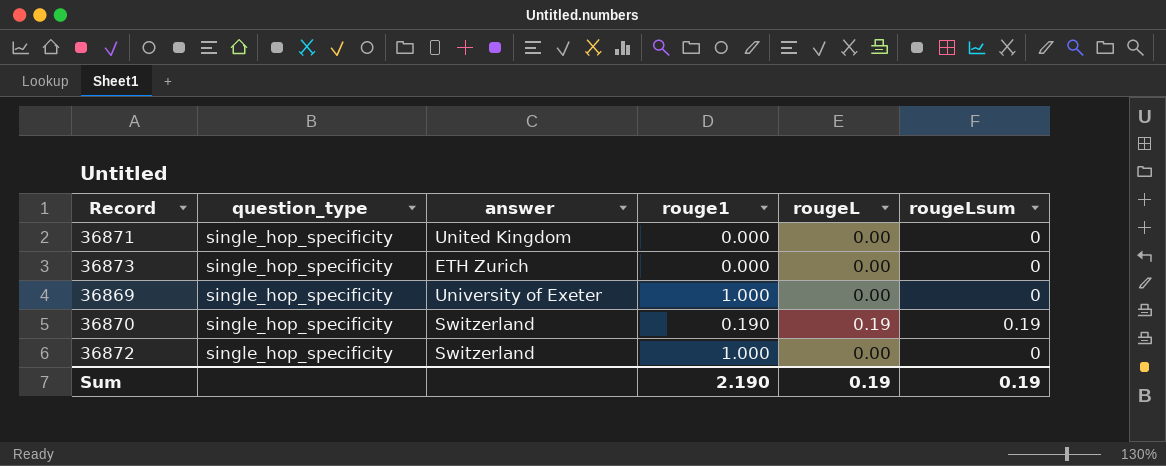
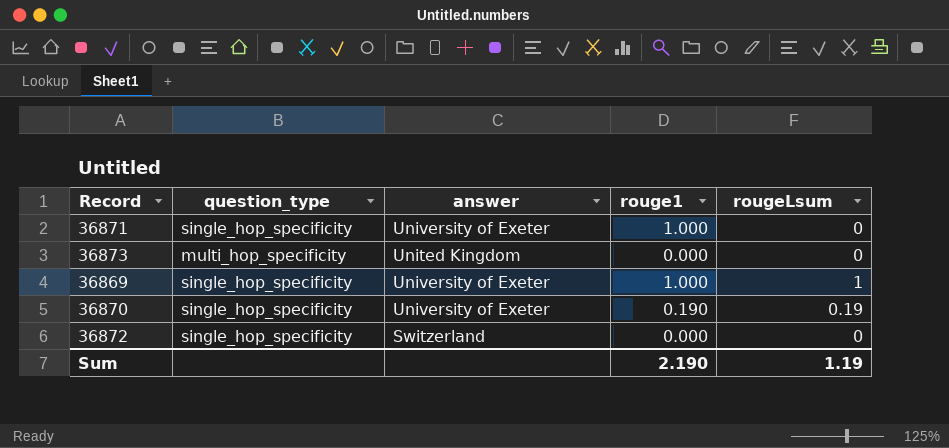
column rougeL | position: 5 -> none
36871 | answer: United Kingdom -> University of Exeter
36871 | rouge1: 0.000 -> 1.000
36873 | question_type: single_hop_specificity -> multi_hop_specificity
36873 | answer: ETH Zurich -> United Kingdom
36869 | rougeLsum: 0 -> 1
36870 | answer: Switzerland -> University of Exeter
36872 | rouge1: 1.000 -> 0.000
Sum | rougeLsum: 0.19 -> 1.19

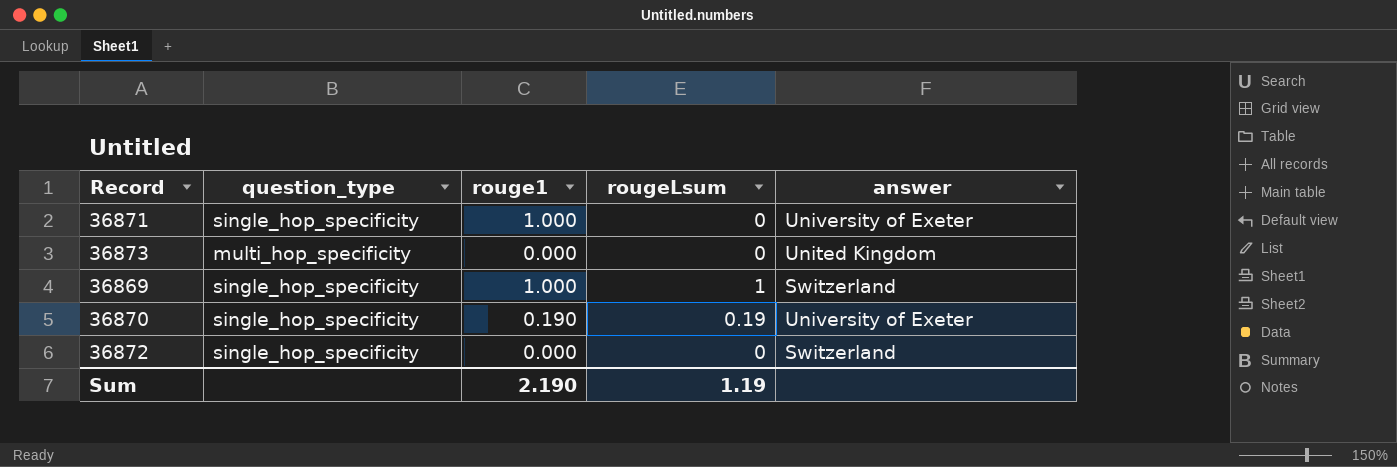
column answer | position: 3 -> 5
36869 | answer: University of Exeter -> Switzerland

